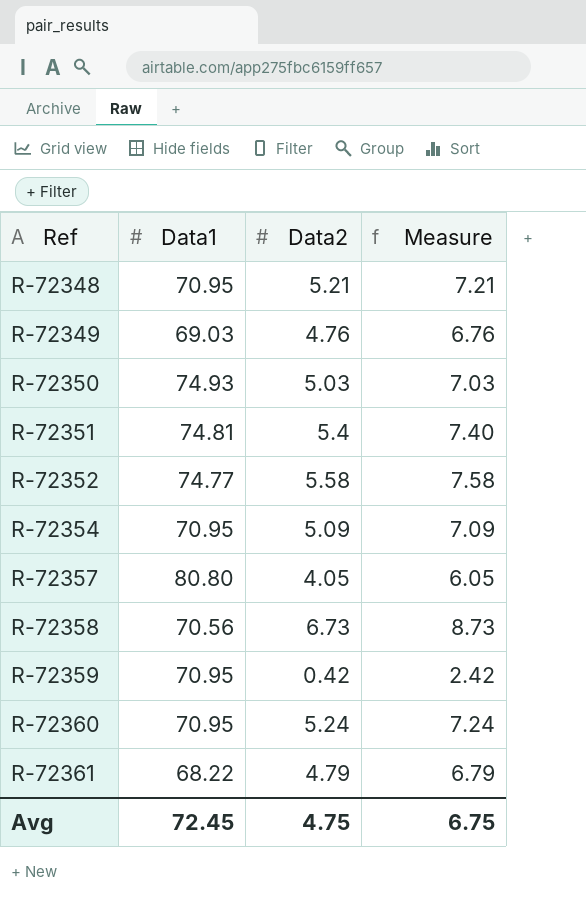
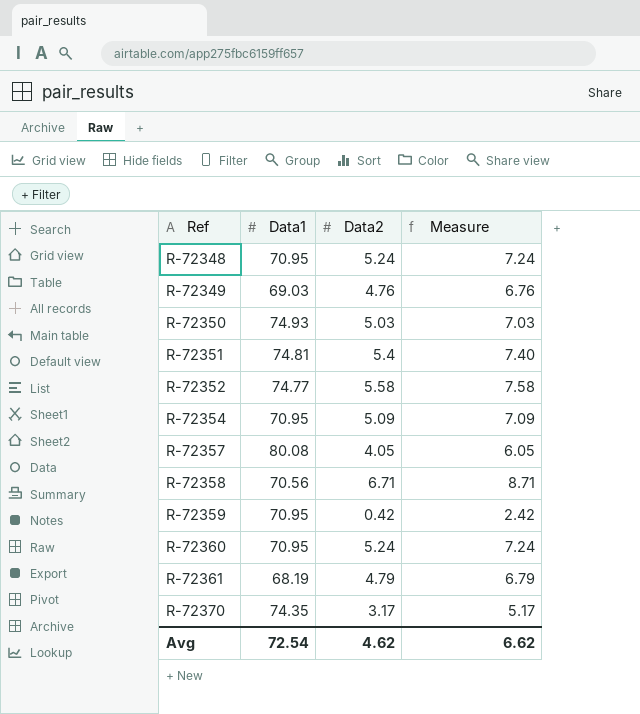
R-72348 | Data2: 5.21 -> 5.24
R-72348 | Measure: 7.21 -> 7.24
R-72357 | Data1: 80.80 -> 80.08
R-72358 | Data2: 6.73 -> 6.71
R-72358 | Measure: 8.73 -> 8.71
R-72361 | Data1: 68.22 -> 68.19
row R-72370: none -> 74.35 | 3.17 | 5.17
Avg | Data1: 72.45 -> 72.54
Avg | Data2: 4.75 -> 4.62
Avg | Measure: 6.75 -> 6.62

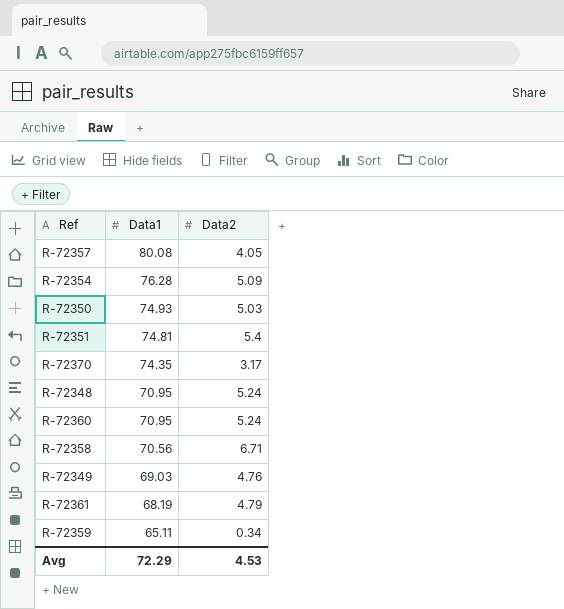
row order: Ref ascending -> Data1 descending
column Measure | formula: [Data2] + 2 -> none
row R-72352: 74.77 | 5.58 | 7.58 -> none
R-72354 | Data1: 70.95 -> 76.28
R-72359 | Data1: 70.95 -> 65.11
R-72359 | Data2: 0.42 -> 0.34
Avg | Data1: 72.54 -> 72.29
Avg | Data2: 4.62 -> 4.53

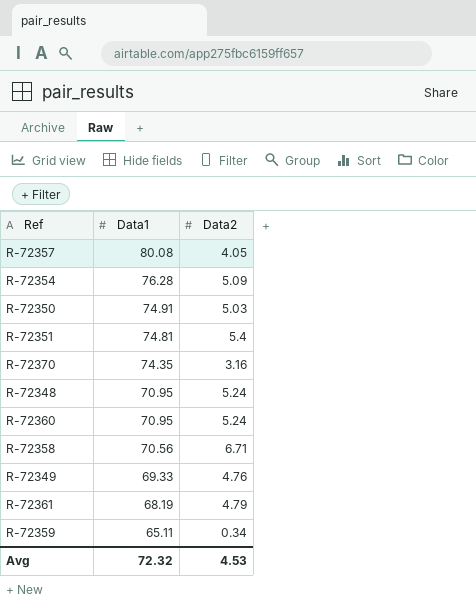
R-72350 | Data1: 74.93 -> 74.91
R-72370 | Data2: 3.17 -> 3.16
R-72349 | Data1: 69.03 -> 69.33
Avg | Data1: 72.29 -> 72.32

